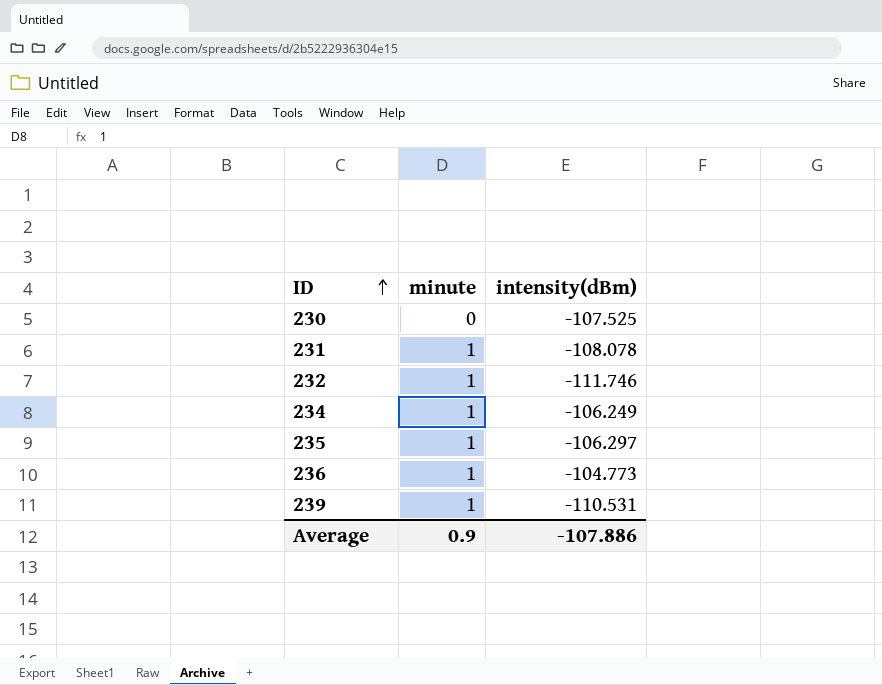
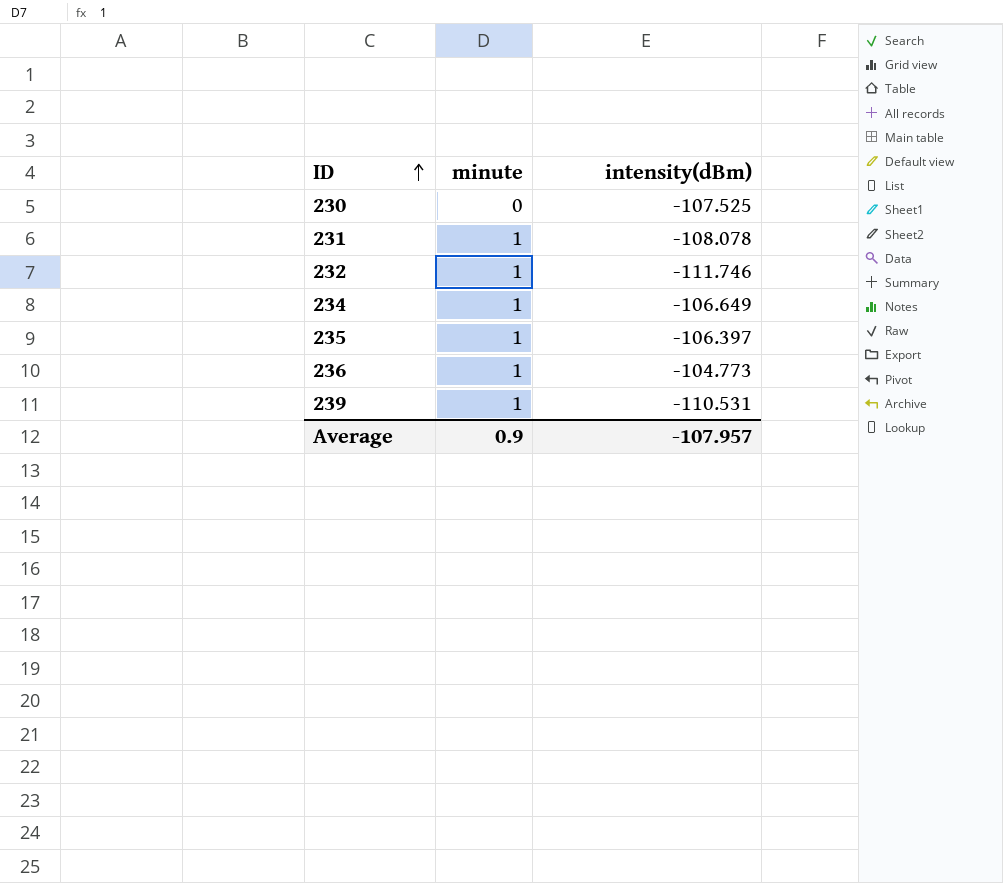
234 | intensity(dBm): -106.249 -> -106.649
235 | intensity(dBm): -106.297 -> -106.397
Average | intensity(dBm): -107.886 -> -107.957

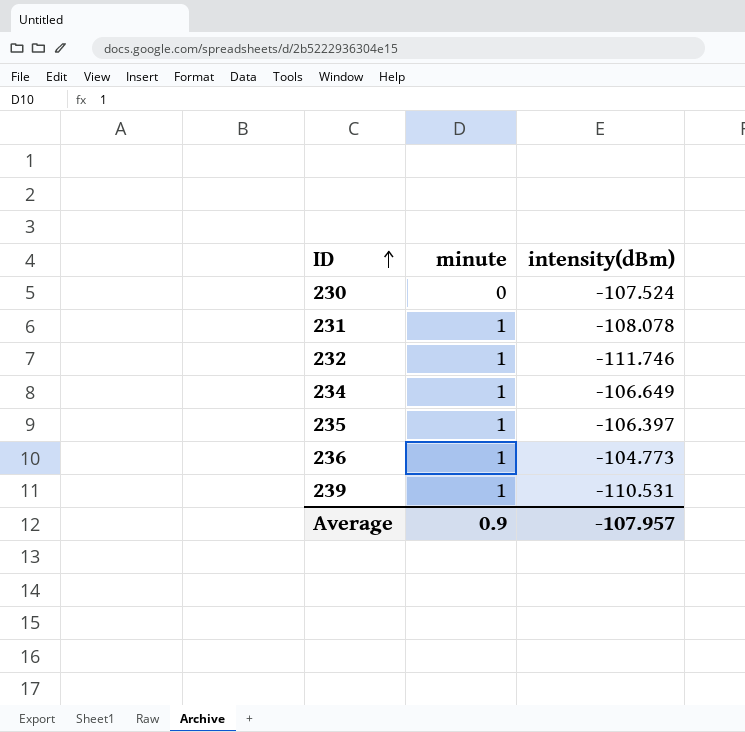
230 | intensity(dBm): -107.525 -> -107.524

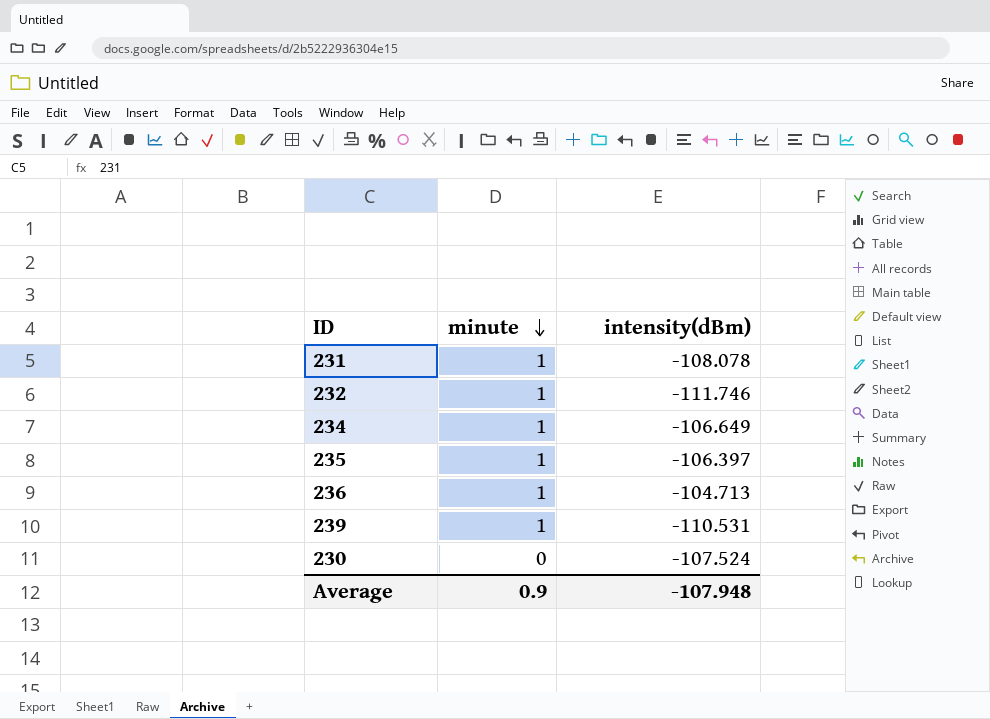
row order: ID ascending -> minute descending
236 | intensity(dBm): -104.773 -> -104.713
Average | intensity(dBm): -107.957 -> -107.948

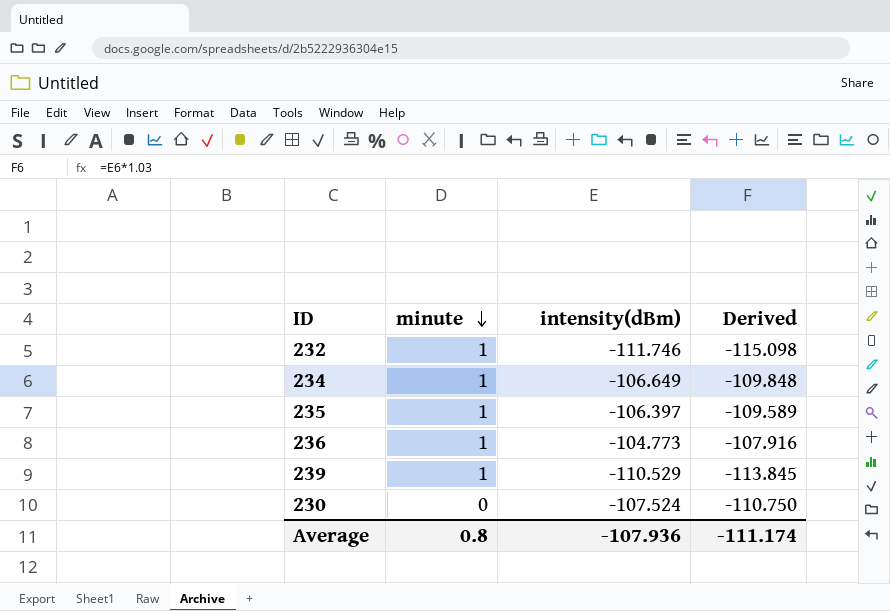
column Derived | formula: none -> [intensity(dBm)] * 1.03
row 231: 1 | -108.078 -> none
236 | intensity(dBm): -104.713 -> -104.773
239 | intensity(dBm): -110.531 -> -110.529
Average | minute: 0.9 -> 0.8
Average | intensity(dBm): -107.948 -> -107.936

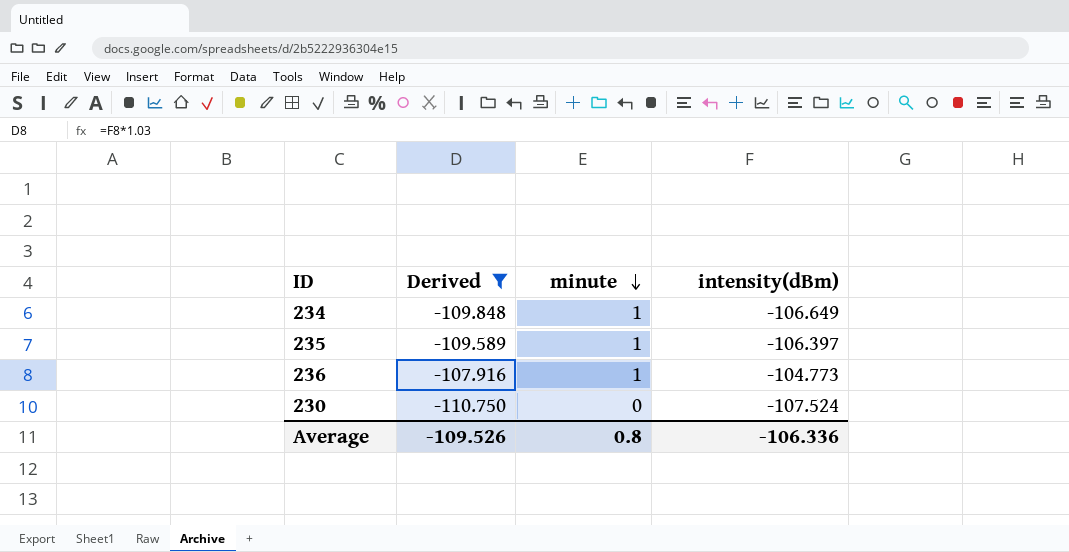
filter: none -> Derived >= -110.750
column Derived | position: 4 -> 2
Average | Derived: -111.174 -> -109.526
Average | intensity(dBm): -107.936 -> -106.336

